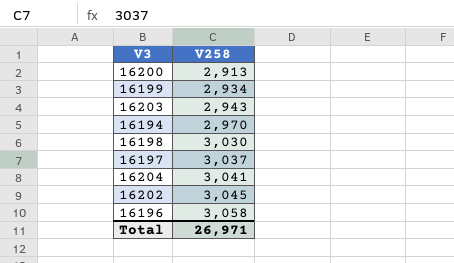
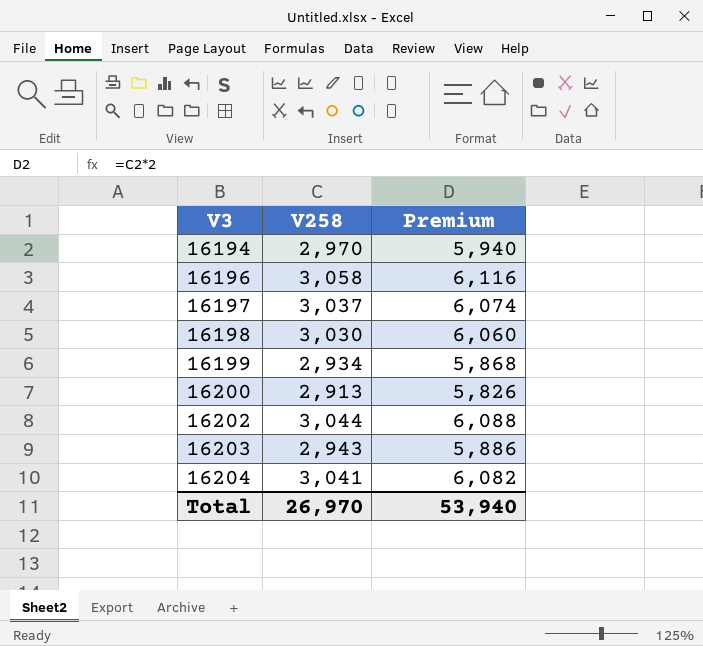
row order: V258 ascending -> V3 ascending
column Premium | formula: none -> [V258] * 2
16202 | V258: 3,045 -> 3,044
Total | V258: 26,971 -> 26,970

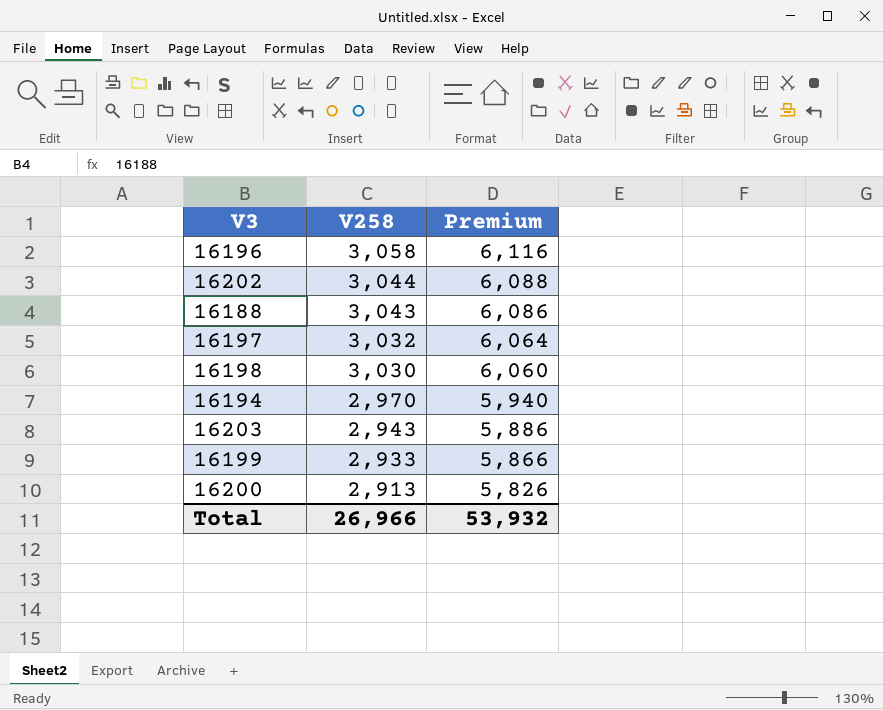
row order: V3 ascending -> V258 descending
row 16204: 3,041 | 6,082 -> none
row 16188: none -> 3,043 | 6,086
16197 | V258: 3,037 -> 3,032
16197 | Premium: 6,074 -> 6,064
16199 | V258: 2,934 -> 2,933
16199 | Premium: 5,868 -> 5,866
Total | V258: 26,970 -> 26,966
Total | Premium: 53,940 -> 53,932

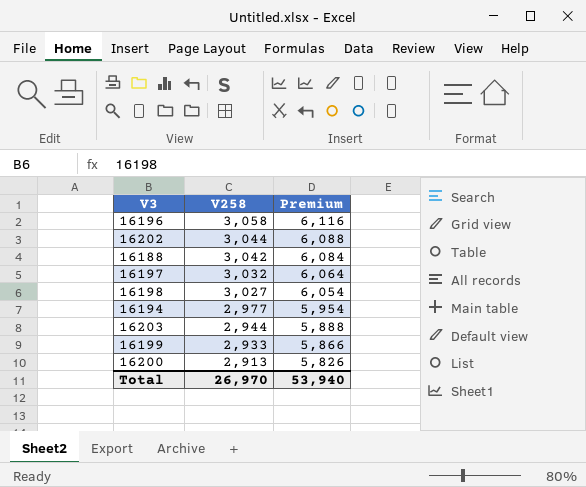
16188 | V258: 3,043 -> 3,042
16188 | Premium: 6,086 -> 6,084
16198 | V258: 3,030 -> 3,027
16198 | Premium: 6,060 -> 6,054
16194 | V258: 2,970 -> 2,977
16194 | Premium: 5,940 -> 5,954
16203 | V258: 2,943 -> 2,944
16203 | Premium: 5,886 -> 5,888
Total | V258: 26,966 -> 26,970
Total | Premium: 53,932 -> 53,940

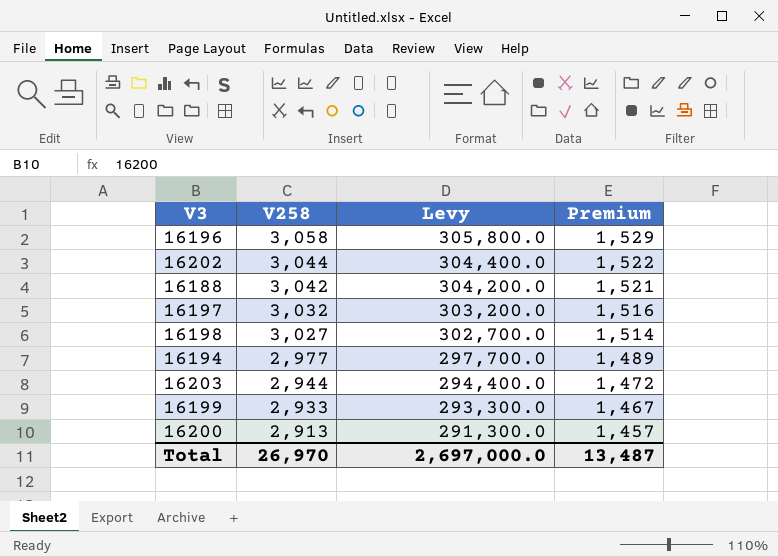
column Levy | formula: none -> [V258] * 100
column Premium | formula: [V258] * 2 -> [V258] * 0.5
Total | Premium: 53,940 -> 13,487

